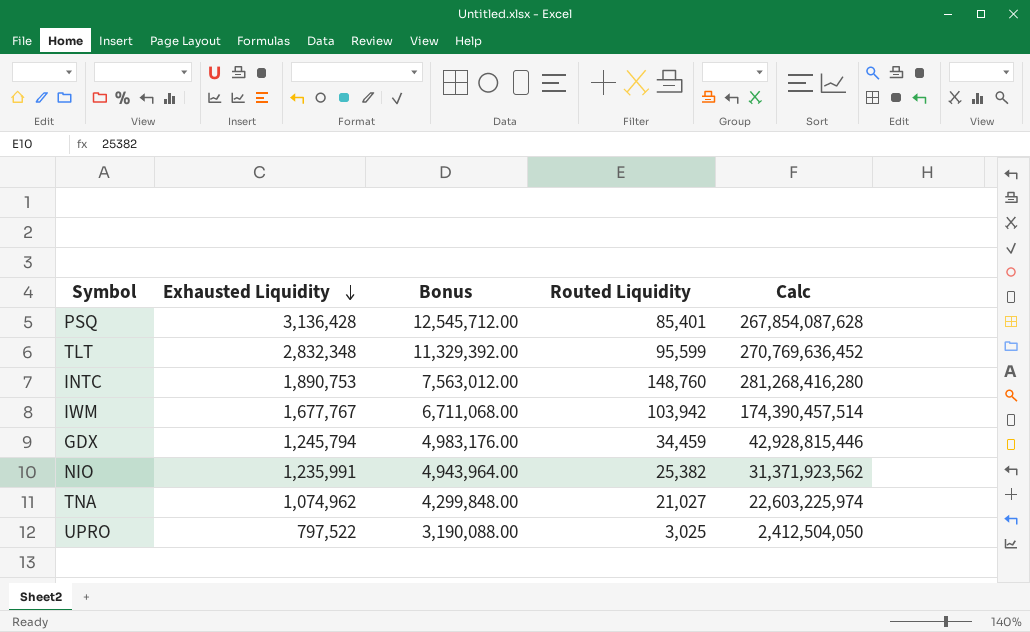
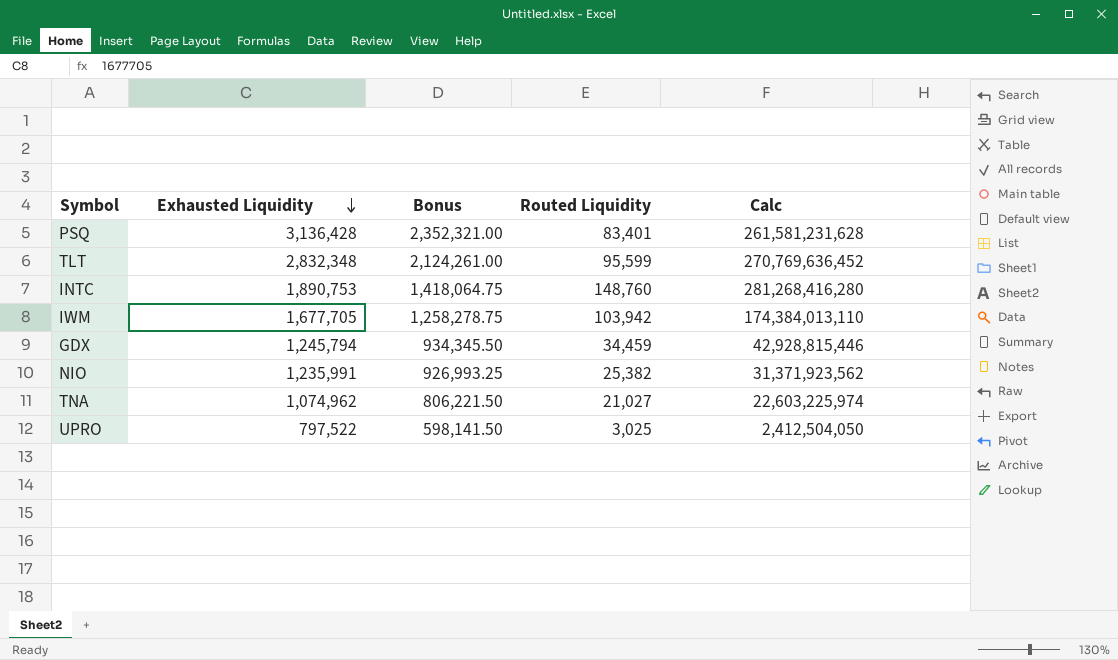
column Bonus | formula: [Exhausted Liquidity] * 4 -> [Exhausted Liquidity] * 0.75
PSQ | Routed Liquidity: 85,401 -> 83,401
PSQ | Calc: 267,854,087,628 -> 261,581,231,628
IWM | Exhausted Liquidity: 1,677,767 -> 1,677,705
IWM | Calc: 174,390,457,514 -> 174,384,013,110

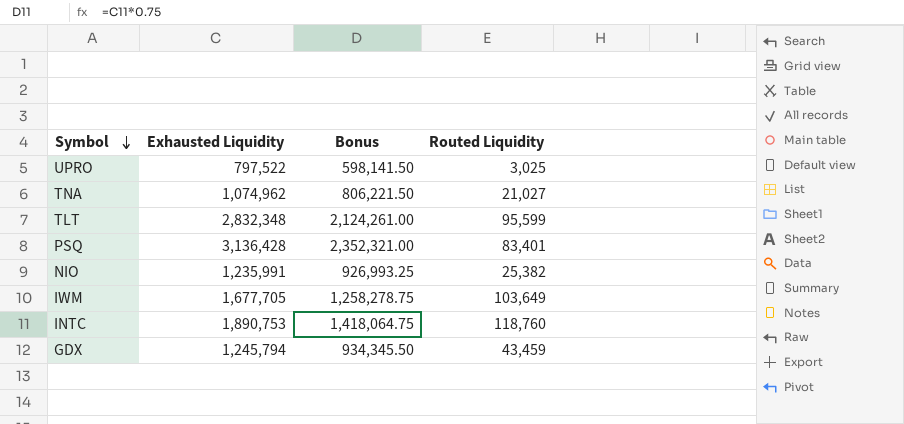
row order: Exhausted Liquidity descending -> Symbol descending
column Calc | formula: [Exhausted Liquidity] * [Routed Liquidity] -> none
IWM | Routed Liquidity: 103,942 -> 103,649
INTC | Routed Liquidity: 148,760 -> 118,760
GDX | Routed Liquidity: 34,459 -> 43,459

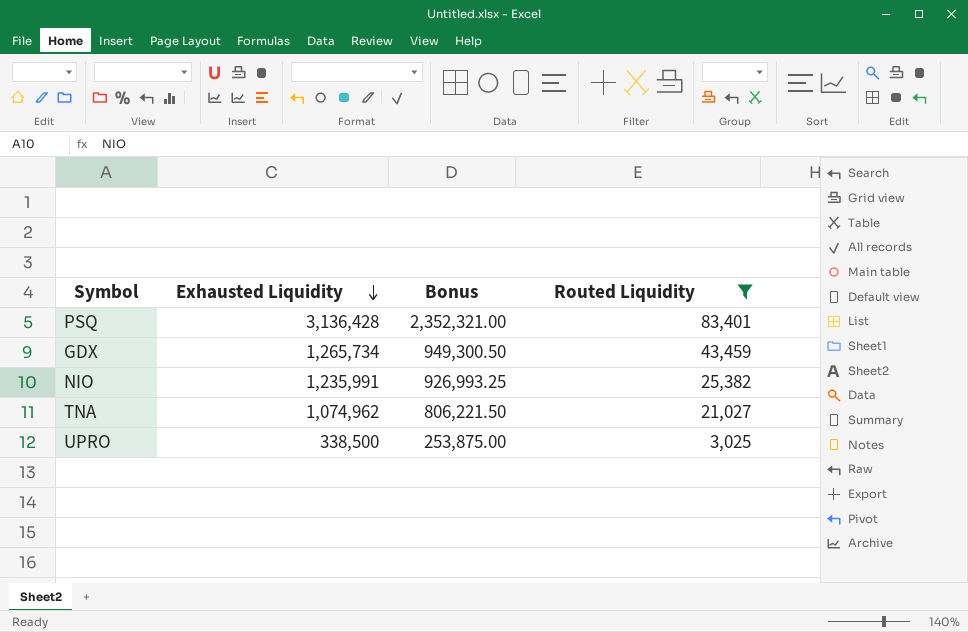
filter: none -> Routed Liquidity <= 83,401
row order: Symbol descending -> Exhausted Liquidity descending
GDX | Exhausted Liquidity: 1,245,794 -> 1,265,734
GDX | Bonus: 934,345.50 -> 949,300.50
UPRO | Exhausted Liquidity: 797,522 -> 338,500
UPRO | Bonus: 598,141.50 -> 253,875.00

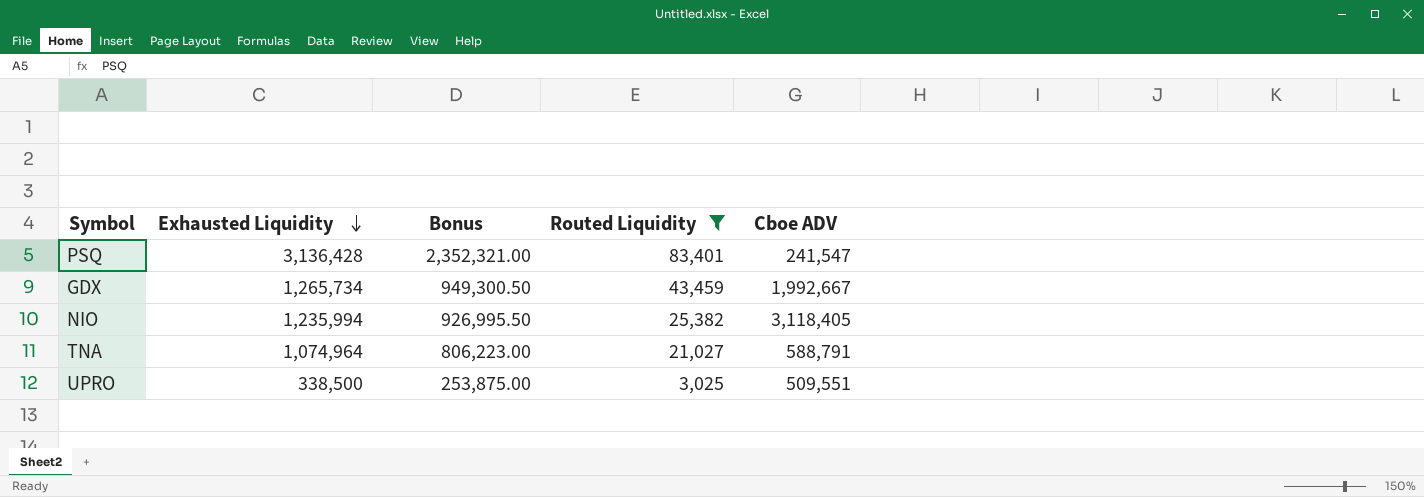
column Cboe ADV | position: none -> 5
NIO | Exhausted Liquidity: 1,235,991 -> 1,235,994
NIO | Bonus: 926,993.25 -> 926,995.50
TNA | Exhausted Liquidity: 1,074,962 -> 1,074,964
TNA | Bonus: 806,221.50 -> 806,223.00

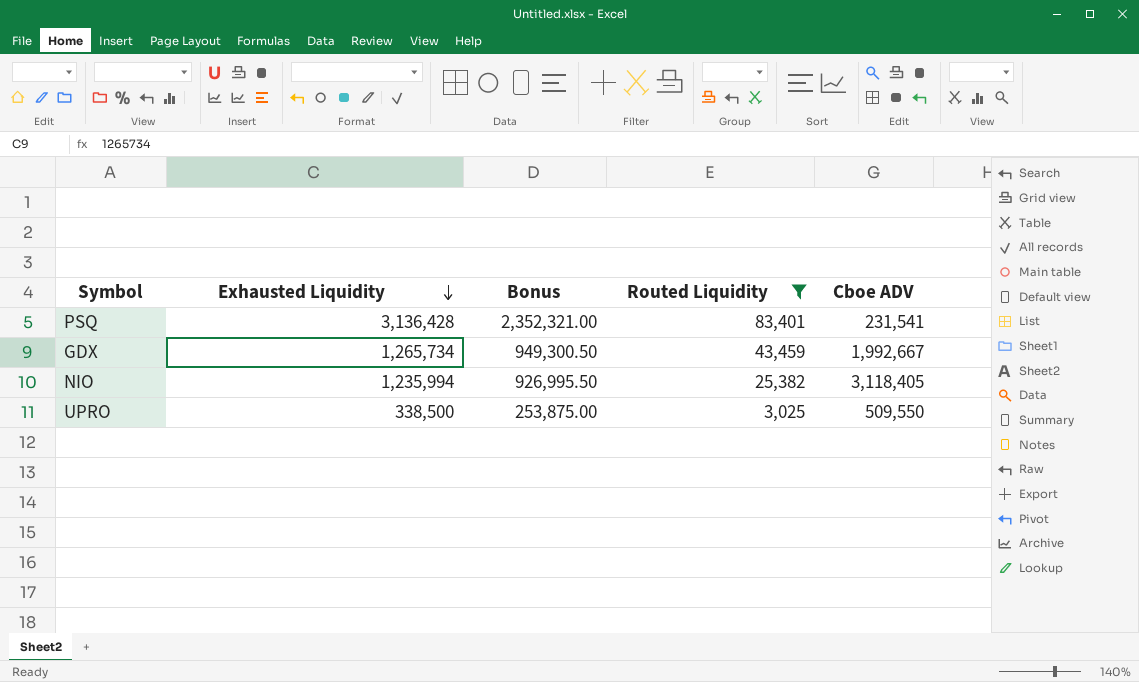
row TNA: 1,074,964 | 806,223.00 | 21,027 | 588,791 -> none
PSQ | Cboe ADV: 241,547 -> 231,541
UPRO | Cboe ADV: 509,551 -> 509,550

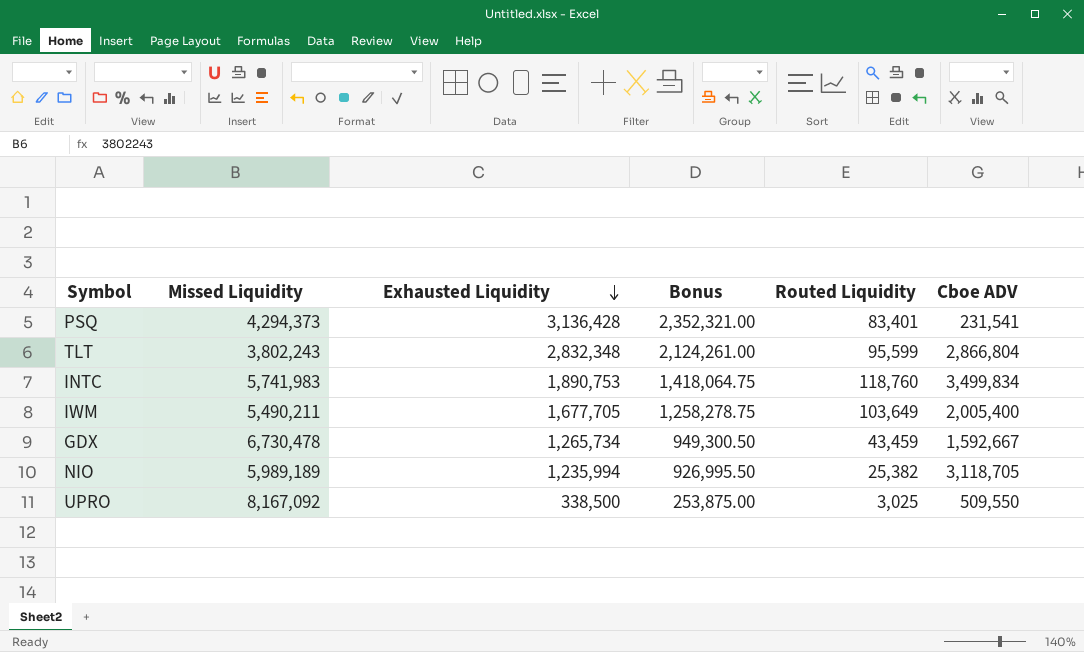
filter: Routed Liquidity <= 83,401 -> none
column Missed Liquidity | position: none -> 2
GDX | Cboe ADV: 1,992,667 -> 1,592,667
NIO | Cboe ADV: 3,118,405 -> 3,118,705

